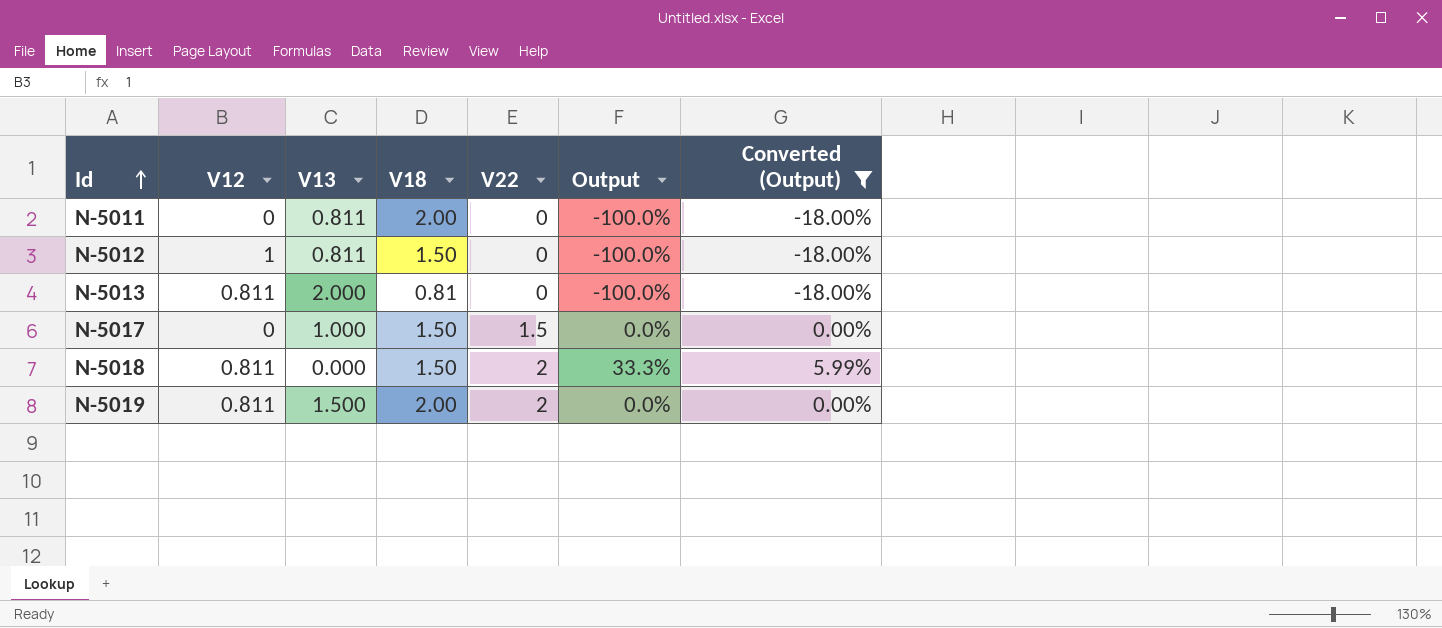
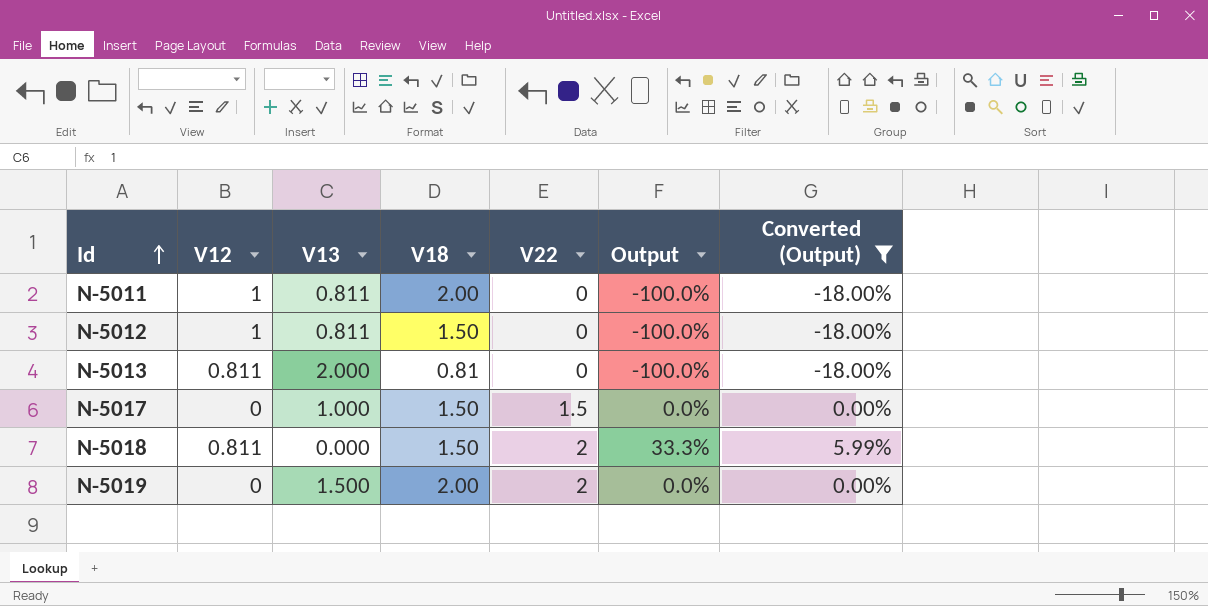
N-5011 | V12: 0 -> 1
N-5019 | V12: 0.811 -> 0

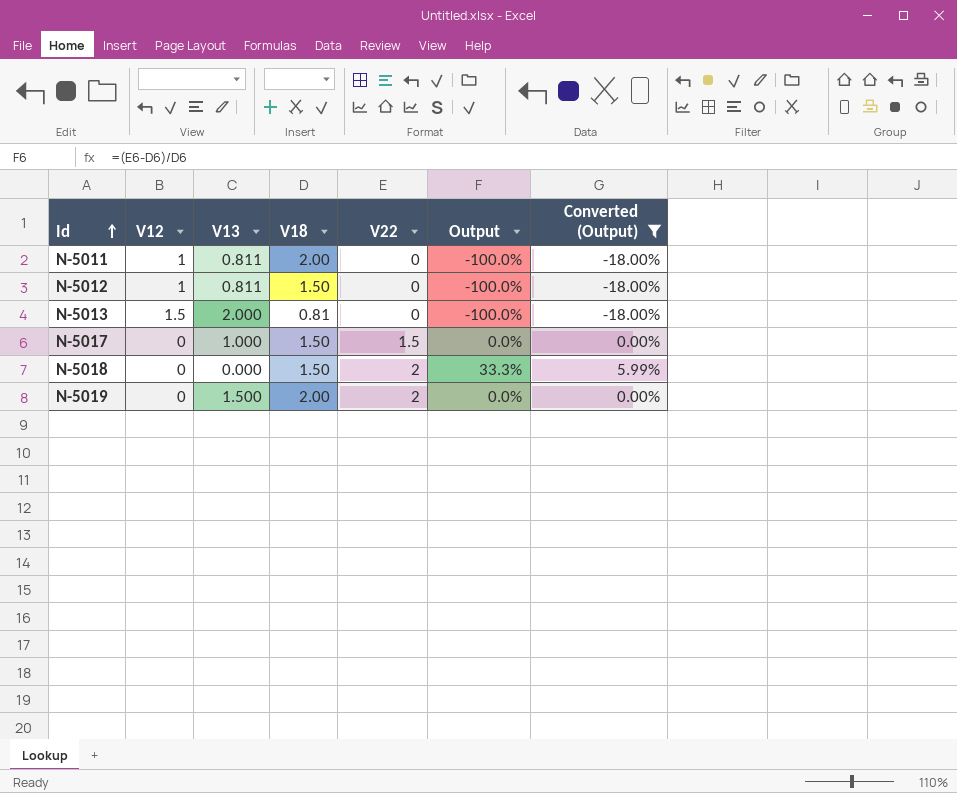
N-5013 | V12: 0.811 -> 1.5
N-5018 | V12: 0.811 -> 0

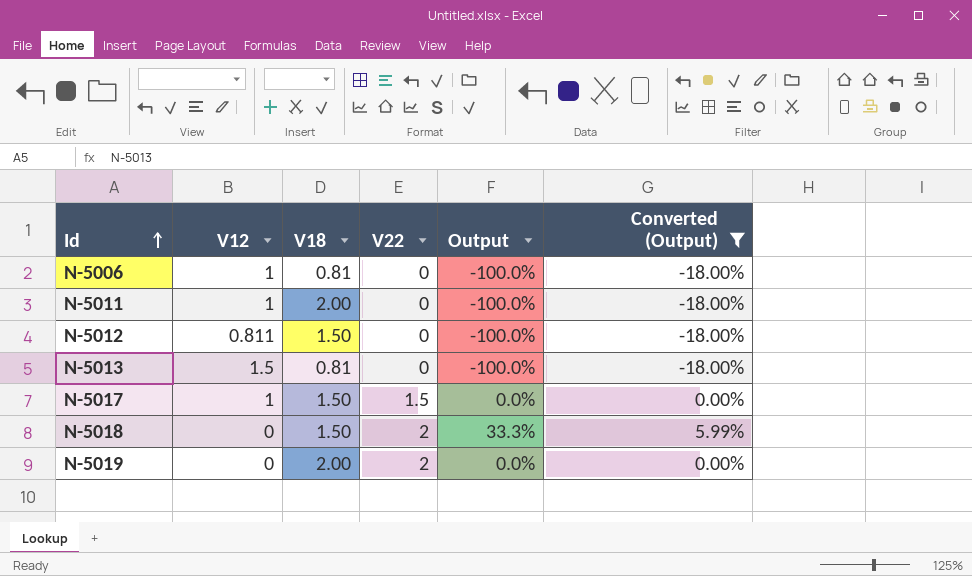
column V13 | position: 3 -> none
row N-5006: none -> 1 | 0.81 | 0 | -100.0% | -18.00%
N-5012 | V12: 1 -> 0.811
N-5017 | V12: 0 -> 1

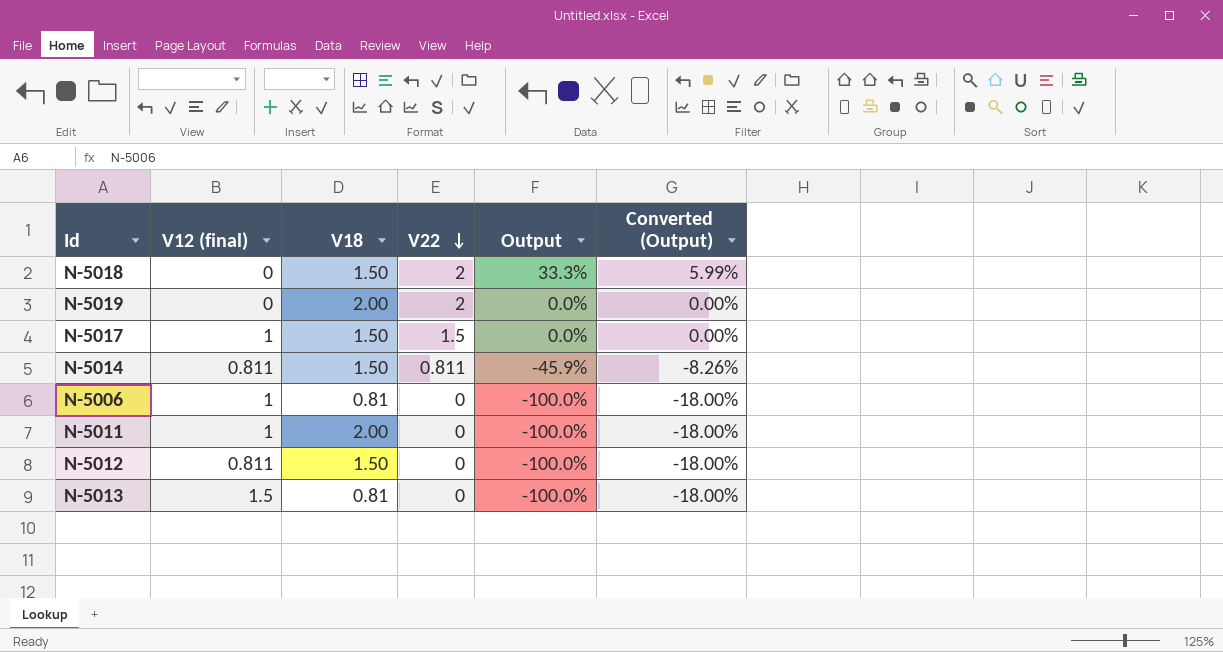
filter: Converted (Output) != -8.26% -> none
row order: Id ascending -> V22 descending
column name: V12 -> V12 (final)

